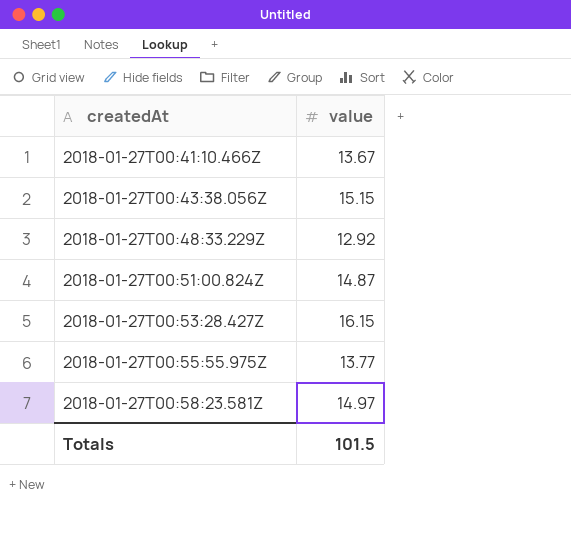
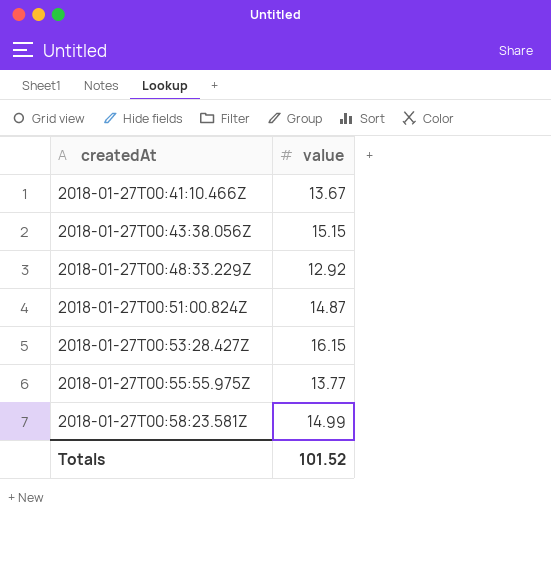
2018-01-27T00:58:23.581Z | value: 14.97 -> 14.99
Totals | value: 101.5 -> 101.52

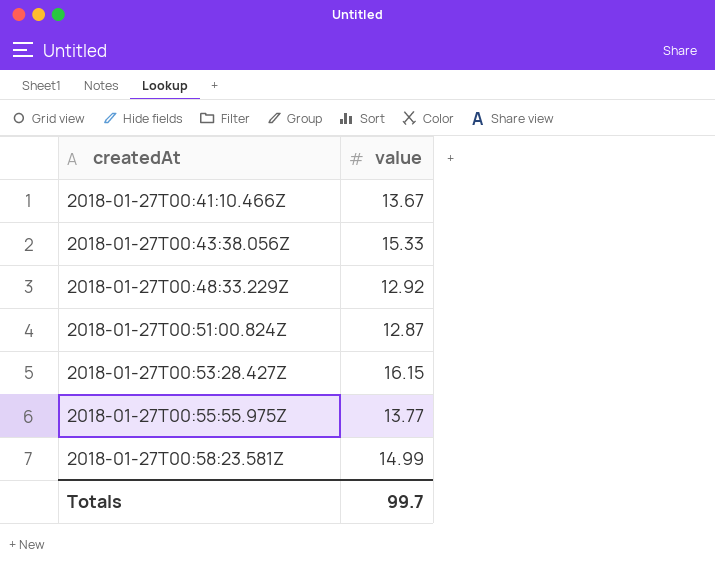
2018-01-27T00:43:38.056Z | value: 15.15 -> 15.33
2018-01-27T00:51:00.824Z | value: 14.87 -> 12.87
Totals | value: 101.52 -> 99.7

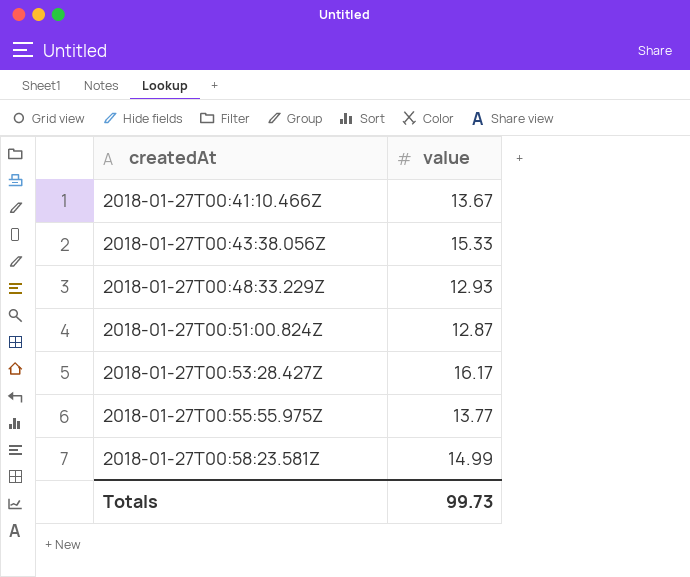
2018-01-27T00:48:33.229Z | value: 12.92 -> 12.93
2018-01-27T00:53:28.427Z | value: 16.15 -> 16.17
Totals | value: 99.7 -> 99.73

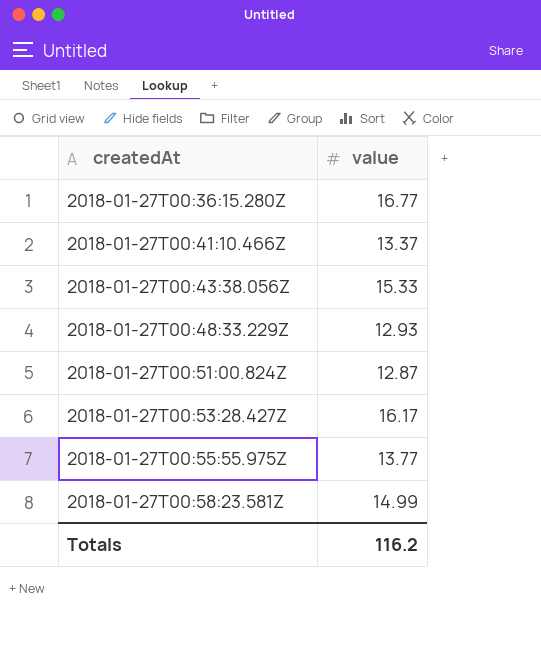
row 2018-01-27T00:36:15.280Z: none -> 16.77
2018-01-27T00:41:10.466Z | value: 13.67 -> 13.37
Totals | value: 99.73 -> 116.2

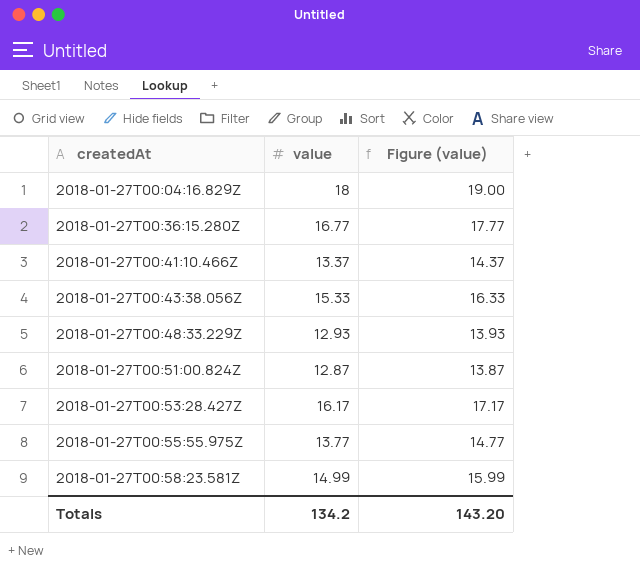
column Figure (value) | formula: none -> [value] + 1
row 2018-01-27T00:04:16.829Z: none -> 18 | 19.00
Totals | value: 116.2 -> 134.2

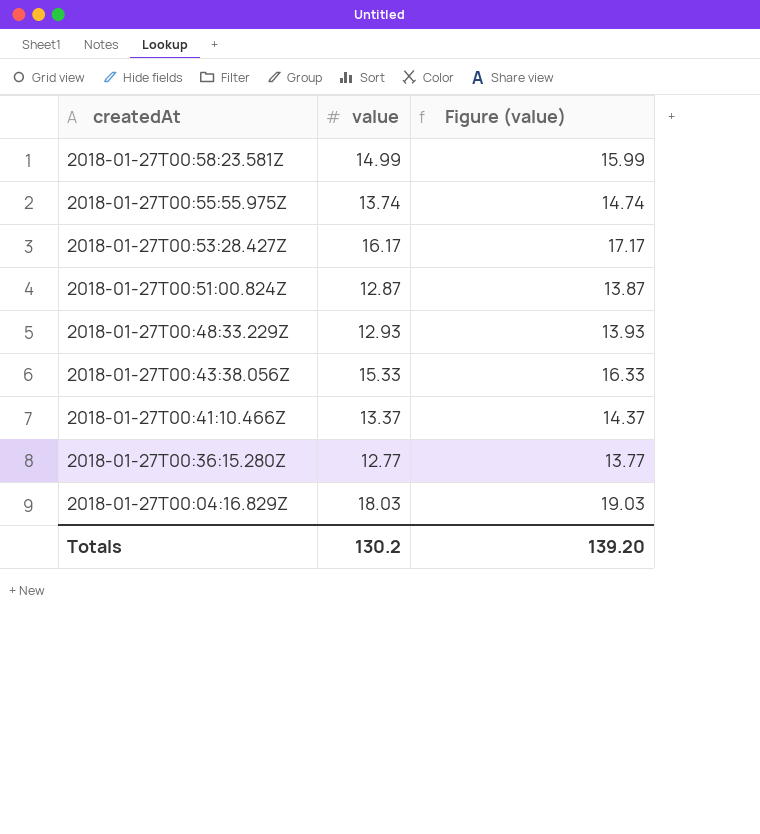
row order: createdAt ascending -> createdAt descending
2018-01-27T00:55:55.975Z | value: 13.77 -> 13.74
2018-01-27T00:55:55.975Z | Figure (value): 14.77 -> 14.74
2018-01-27T00:36:15.280Z | value: 16.77 -> 12.77
2018-01-27T00:36:15.280Z | Figure (value): 17.77 -> 13.77
2018-01-27T00:04:16.829Z | value: 18 -> 18.03
2018-01-27T00:04:16.829Z | Figure (value): 19.00 -> 19.03
Totals | value: 134.2 -> 130.2
Totals | Figure (value): 143.20 -> 139.20

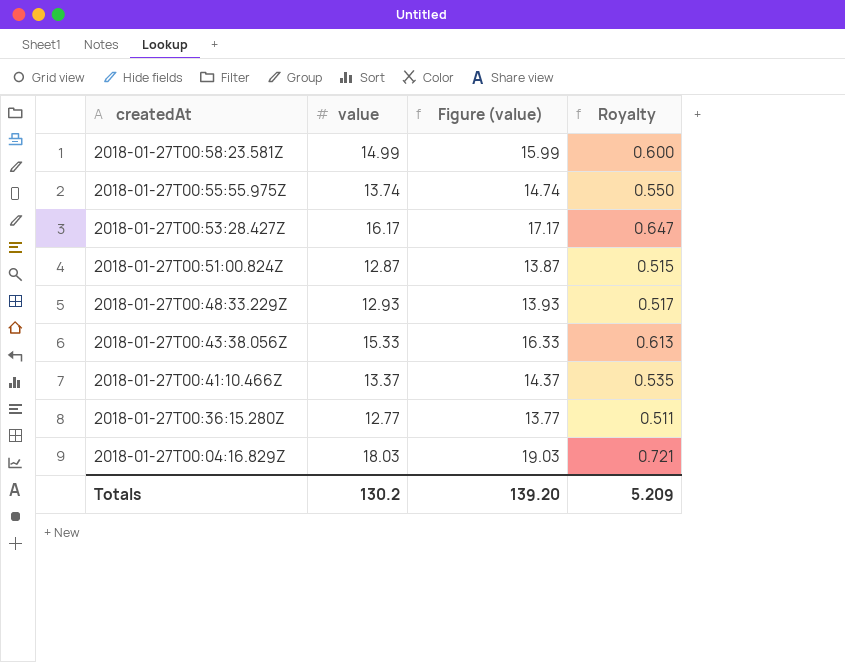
column Royalty | formula: none -> [value] * 0.04

